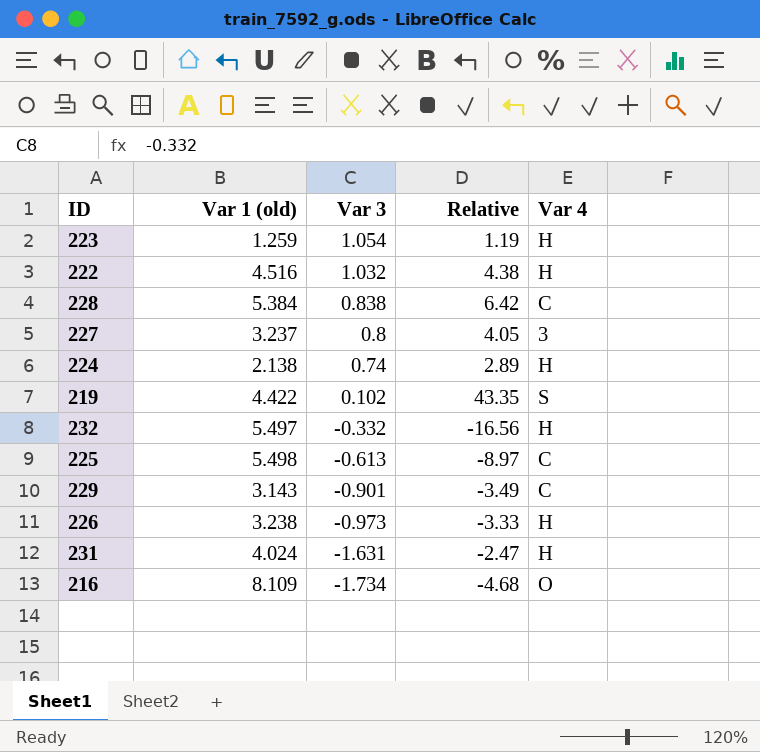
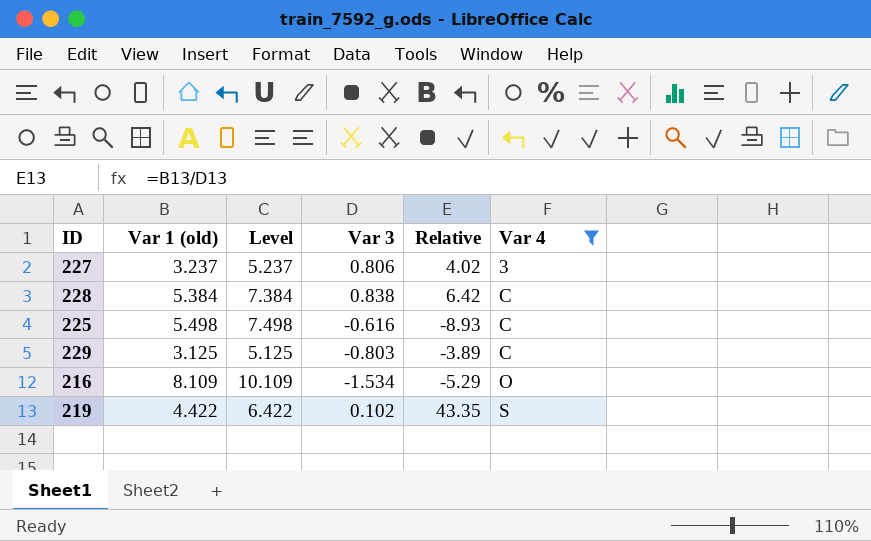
filter: none -> Var 4 != H
row order: Var 3 descending -> Var 4 ascending
column Level | formula: none -> [Var 1 (old)] + 2
227 | Var 3: 0.8 -> 0.806
227 | Relative: 4.05 -> 4.02
225 | Var 3: -0.613 -> -0.616
225 | Relative: -8.97 -> -8.93
229 | Var 1 (old): 3.143 -> 3.125
229 | Var 3: -0.901 -> -0.803
229 | Relative: -3.49 -> -3.89
216 | Var 3: -1.734 -> -1.534
216 | Relative: -4.68 -> -5.29

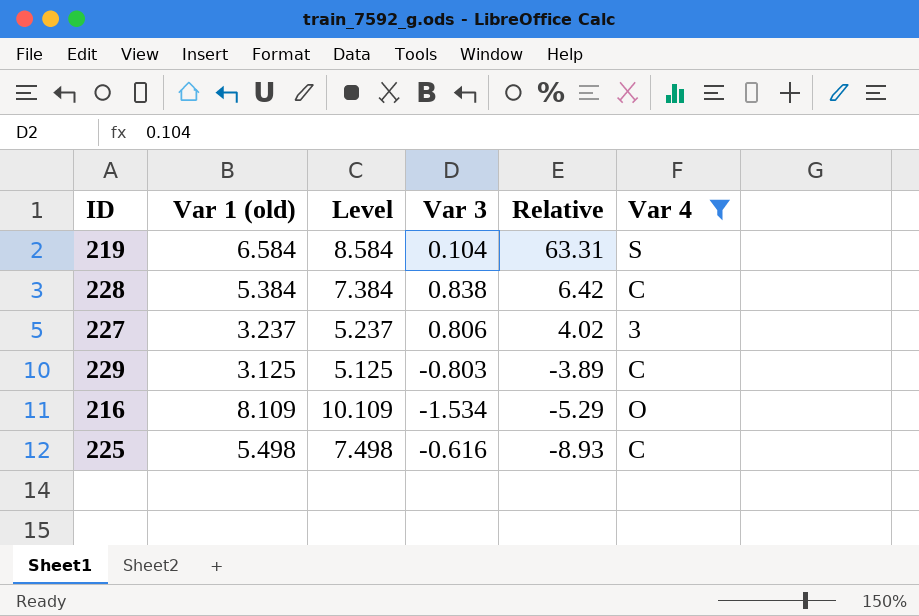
row order: Var 4 ascending -> Relative descending
219 | Var 1 (old): 4.422 -> 6.584
219 | Level: 6.422 -> 8.584
219 | Var 3: 0.102 -> 0.104
219 | Relative: 43.35 -> 63.31

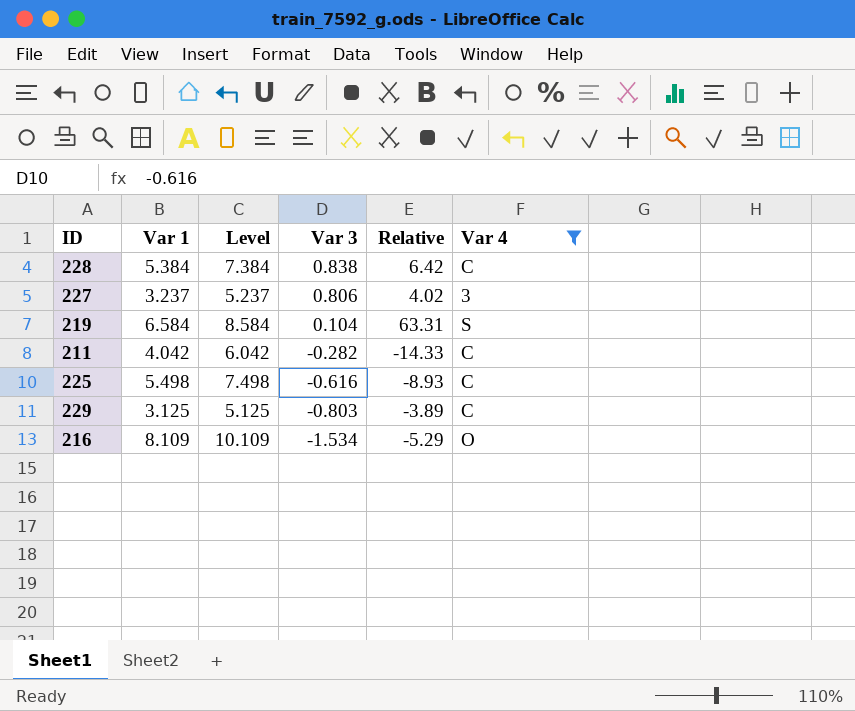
row order: Relative descending -> Var 3 descending
column name: Var 1 (old) -> Var 1
row 211: none -> 4.042 | 6.042 | -0.282 | -14.33 | C

